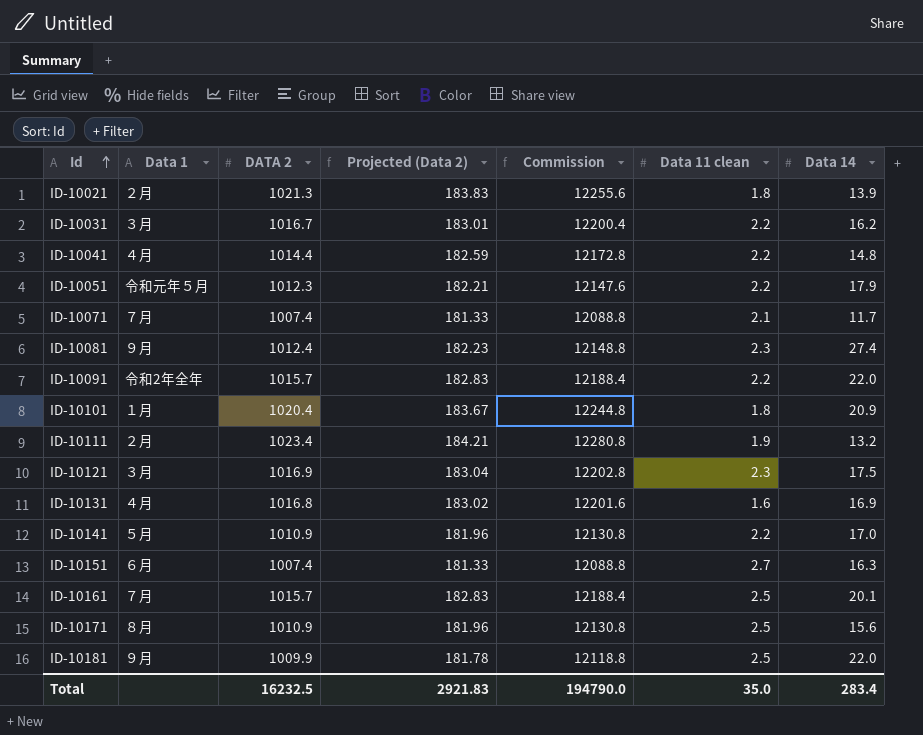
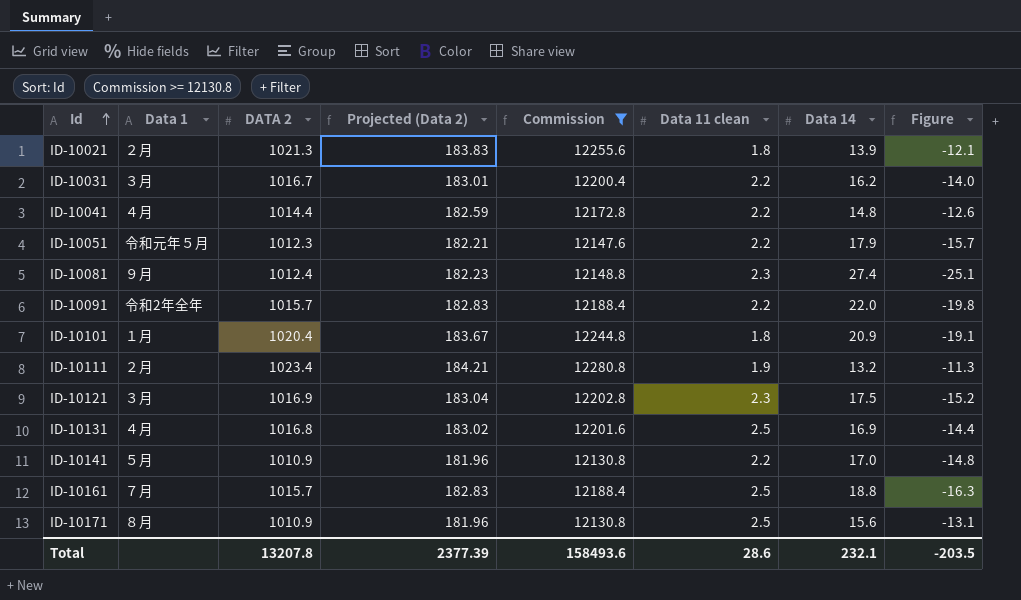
filter: none -> Commission >= 12130.8
column Figure | formula: none -> [Data 11 clean] - [Data 14]
ID-10131 | Data 11 clean: 1.6 -> 2.5
ID-10161 | Data 14: 20.1 -> 18.8
Total | DATA 2: 16232.5 -> 13207.8
Total | Projected (Data 2): 2921.83 -> 2377.39
Total | Commission: 194790.0 -> 158493.6
Total | Data 11 clean: 35.0 -> 28.6
Total | Data 14: 283.4 -> 232.1

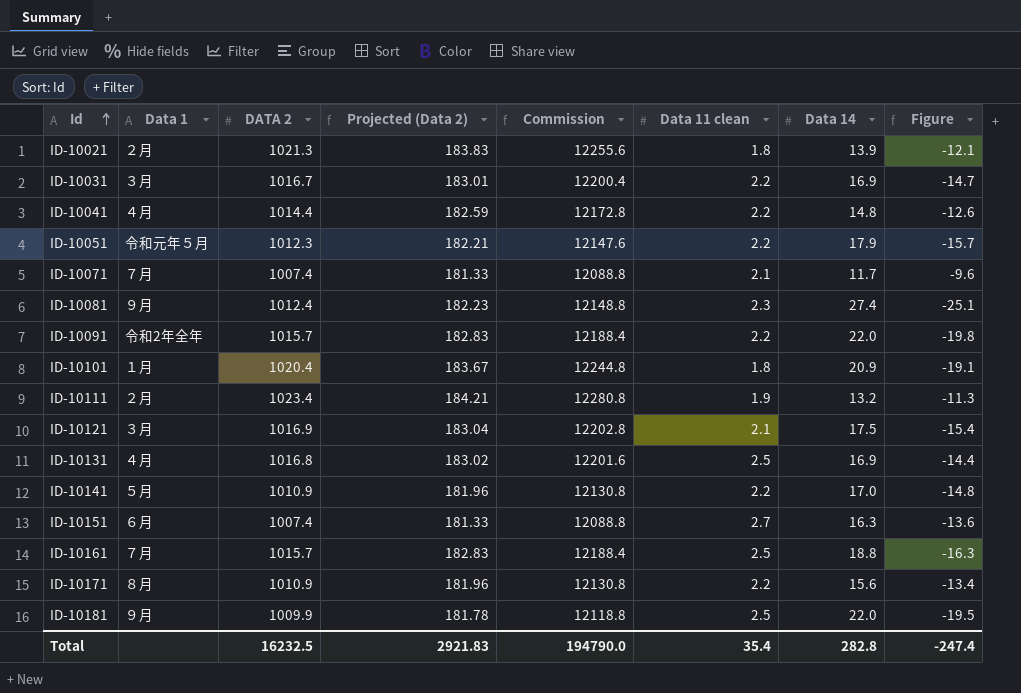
filter: Commission >= 12130.8 -> none
ID-10031 | Data 14: 16.2 -> 16.9
ID-10031 | Figure: -14.0 -> -14.7
ID-10121 | Data 11 clean: 2.3 -> 2.1
ID-10121 | Figure: -15.2 -> -15.4
ID-10171 | Data 11 clean: 2.5 -> 2.2
ID-10171 | Figure: -13.1 -> -13.4
Total | DATA 2: 13207.8 -> 16232.5
Total | Projected (Data 2): 2377.39 -> 2921.83
Total | Commission: 158493.6 -> 194790.0
Total | Data 11 clean: 28.6 -> 35.4
Total | Data 14: 232.1 -> 282.8
Total | Figure: -203.5 -> -247.4

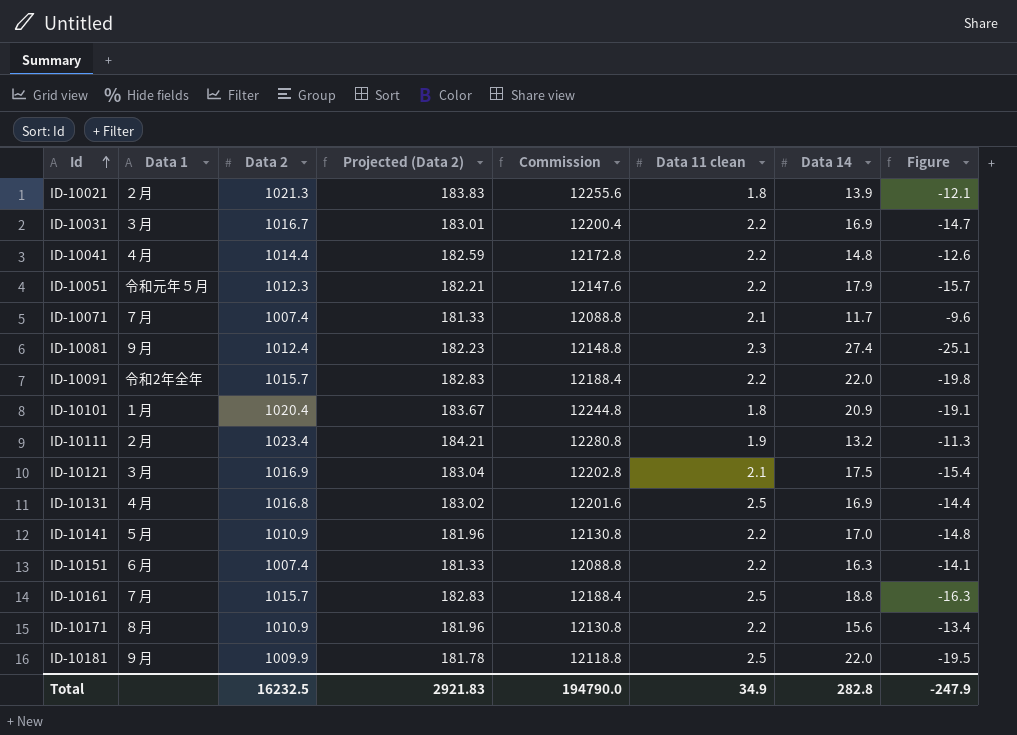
column name: DATA 2 -> Data 2
ID-10151 | Data 11 clean: 2.7 -> 2.2
ID-10151 | Figure: -13.6 -> -14.1
Total | Data 11 clean: 35.4 -> 34.9
Total | Figure: -247.4 -> -247.9

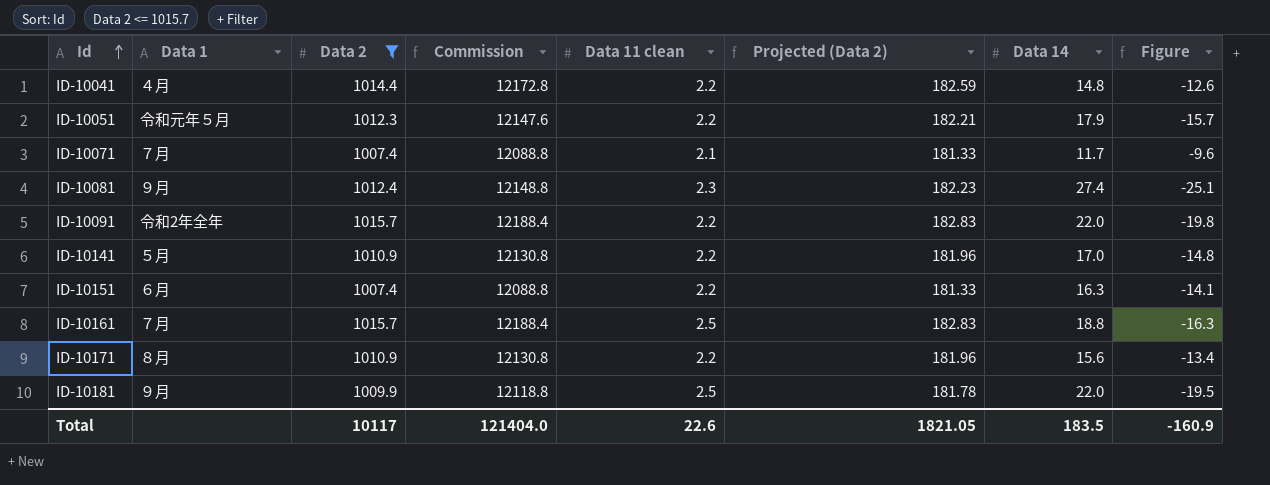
filter: none -> Data 2 <= 1015.7
column Projected (Data 2) | position: 4 -> 6
Total | Data 2: 16232.5 -> 10117
Total | Commission: 194790.0 -> 121404.0
Total | Data 11 clean: 34.9 -> 22.6
Total | Projected (Data 2): 2921.83 -> 1821.05
Total | Data 14: 282.8 -> 183.5
Total | Figure: -247.9 -> -160.9

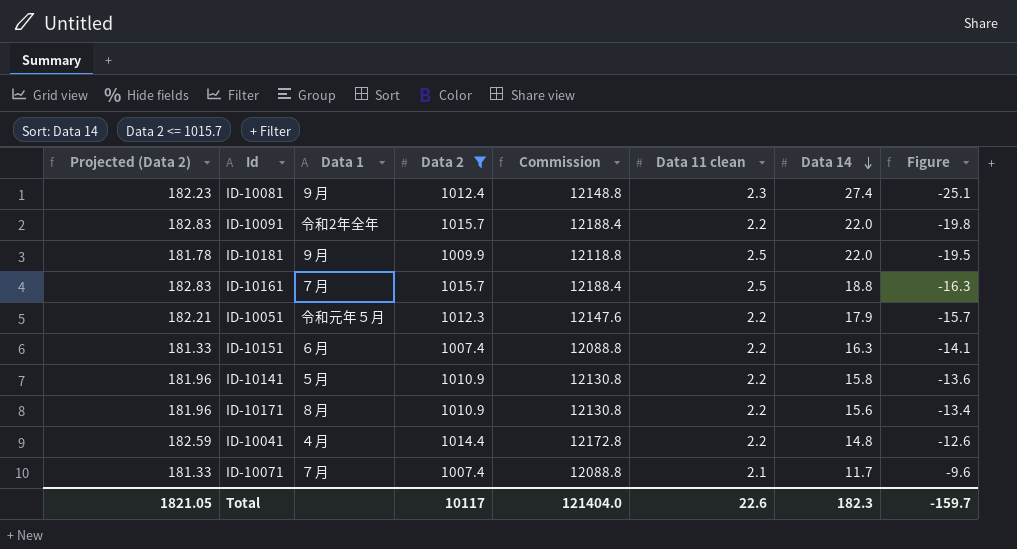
row order: Id ascending -> Data 14 descending
column Projected (Data 2) | position: 6 -> 1
ID-10141 | Data 14: 17.0 -> 15.8
ID-10141 | Figure: -14.8 -> -13.6
Total | Data 14: 183.5 -> 182.3
Total | Figure: -160.9 -> -159.7

